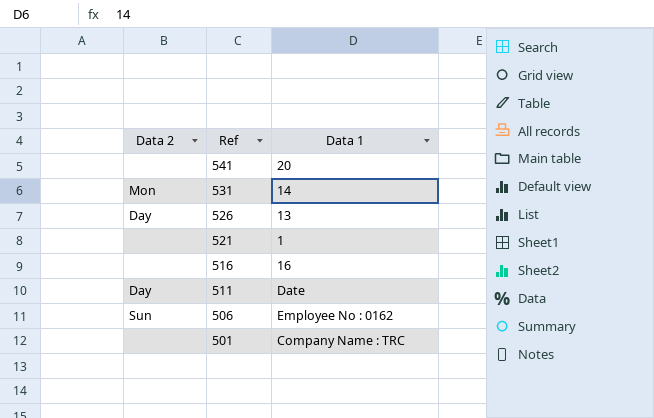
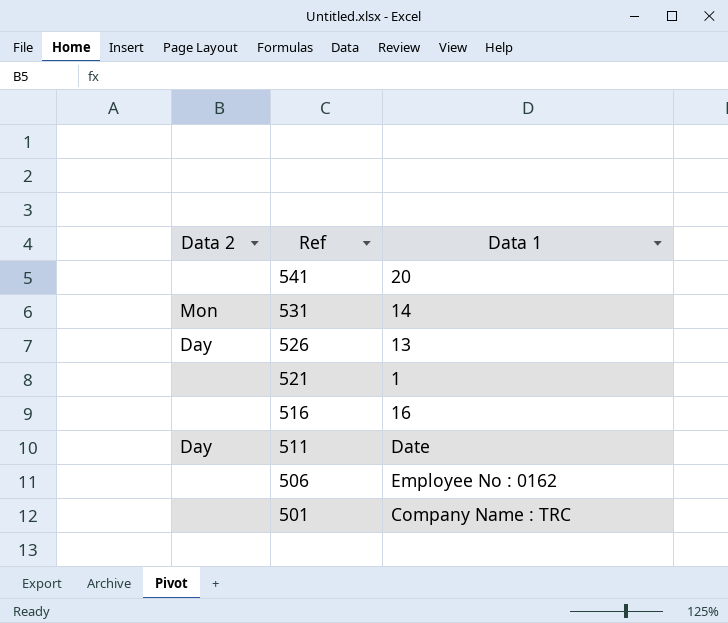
506 | Data 2: Sun -> none

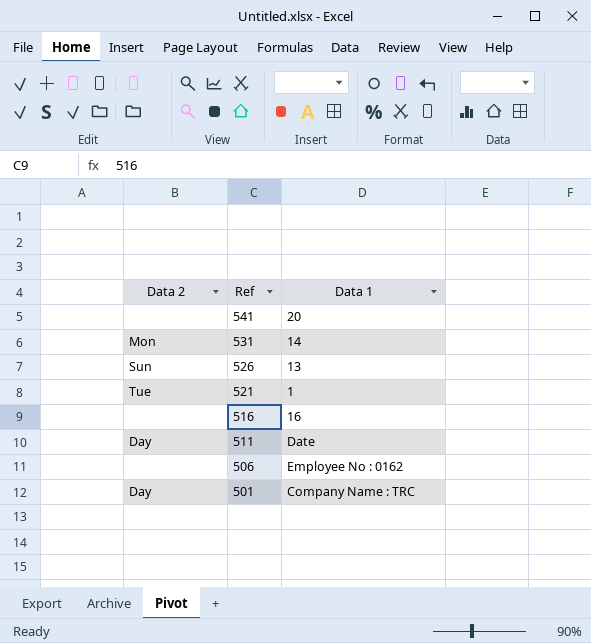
526 | Data 2: Day -> Sun
521 | Data 2: none -> Tue
501 | Data 2: none -> Day

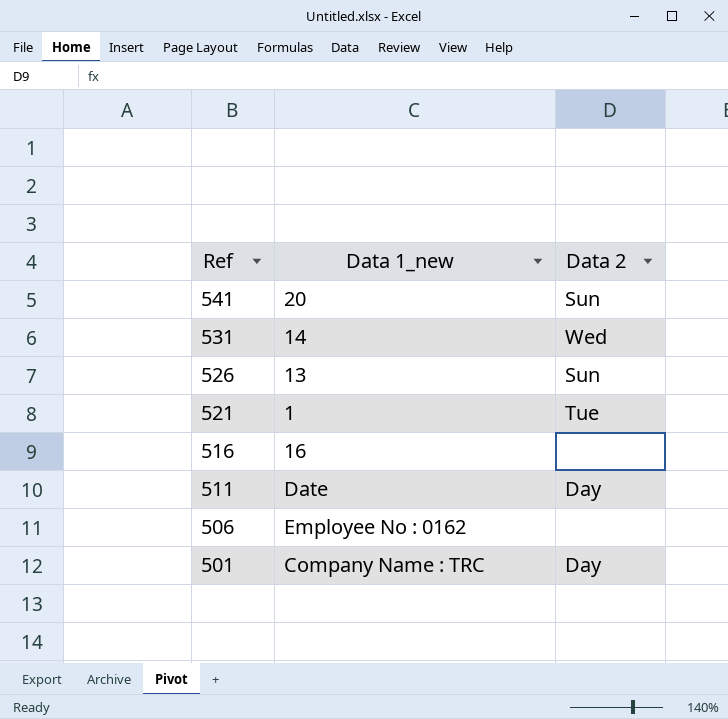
column name: Data 1 -> Data 1_new
column Data 2 | position: 1 -> 3
541 | Data 2: none -> Sun
531 | Data 2: Mon -> Wed

